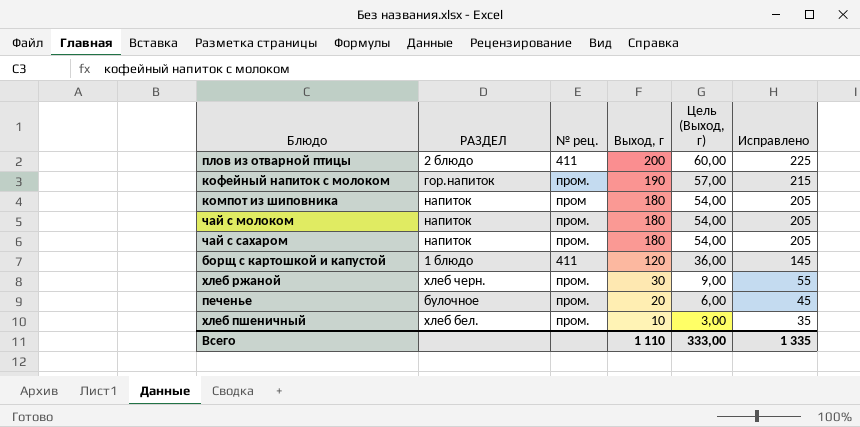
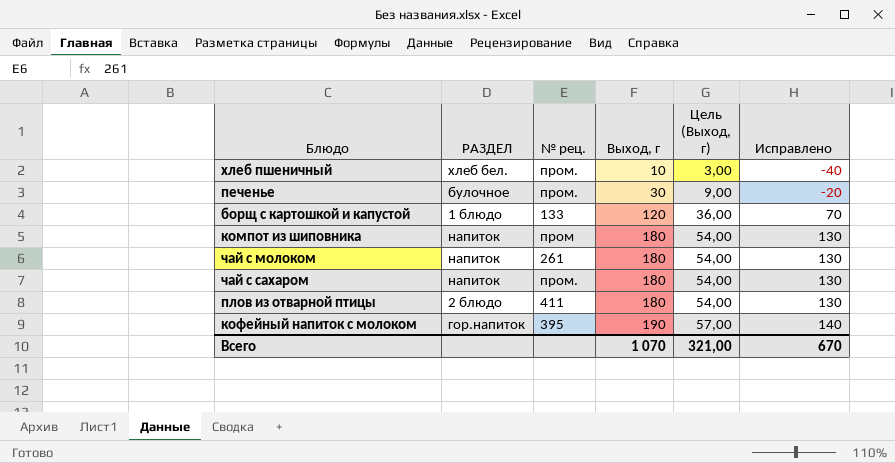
row order: Выход, г descending -> Выход, г ascending
column Исправлено | formula: [Выход, г] + 25 -> [Выход, г] - 50
row хлеб ржаной: хлеб черн. | пром. | 30 | 9,00 | 55 -> none
печенье | Выход, г: 20 -> 30
печенье | Цель (Выход, г): 6,00 -> 9,00
борщ с картошкой и капустой | № рец.: 411 -> 133
чай с молоком | № рец.: пром. -> 261
плов из отварной птицы | Выход, г: 200 -> 180
плов из отварной птицы | Цель (Выход, г): 60,00 -> 54,00
кофейный напиток с молоком | № рец.: пром. -> 395
Всего | Выход, г: 1 110 -> 1 070
Всего | Цель (Выход, г): 333,00 -> 321,00
Всего | Исправлено: 1 335 -> 670

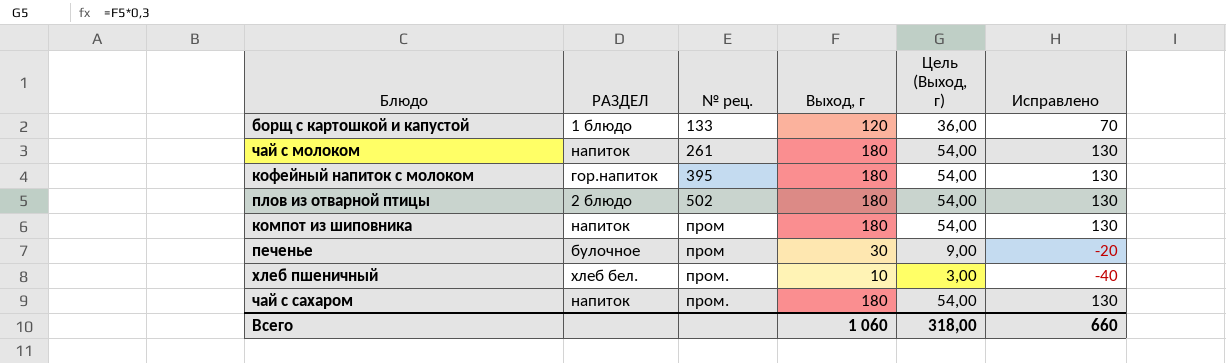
row order: Выход, г ascending -> № рец. ascending
кофейный напиток с молоком | Выход, г: 190 -> 180
кофейный напиток с молоком | Цель (Выход, г): 57,00 -> 54,00
кофейный напиток с молоком | Исправлено: 140 -> 130
плов из отварной птицы | № рец.: 411 -> 502
печенье | № рец.: пром. -> пром
Всего | Выход, г: 1 070 -> 1 060
Всего | Цель (Выход, г): 321,00 -> 318,00
Всего | Исправлено: 670 -> 660

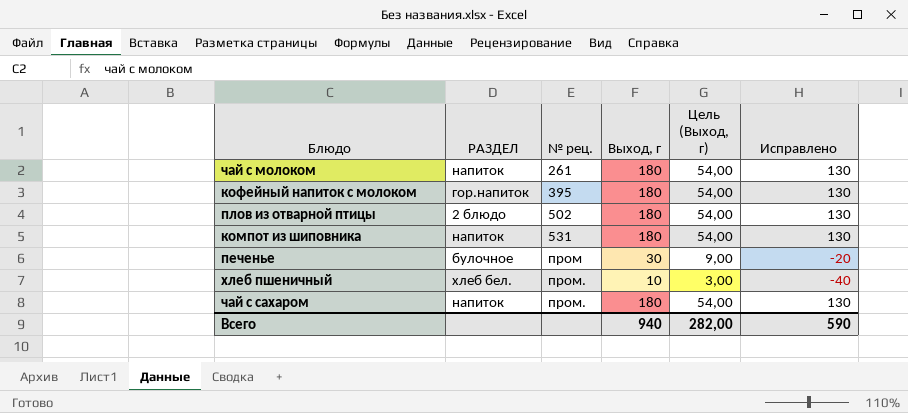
row борщ с картошкой и капустой: 1 блюдо | 133 | 120 | 36,00 | 70 -> none
компот из шиповника | № рец.: пром -> 531
Всего | Выход, г: 1 060 -> 940
Всего | Цель (Выход, г): 318,00 -> 282,00
Всего | Исправлено: 660 -> 590

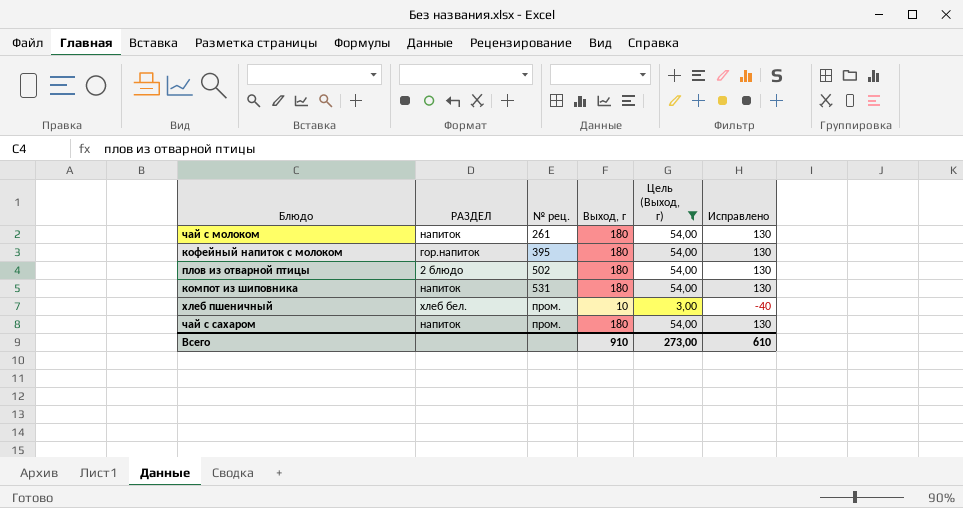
filter: none -> Цель (Выход, г) != 9,00
Всего | Выход, г: 940 -> 910
Всего | Цель (Выход, г): 282,00 -> 273,00
Всего | Исправлено: 590 -> 610

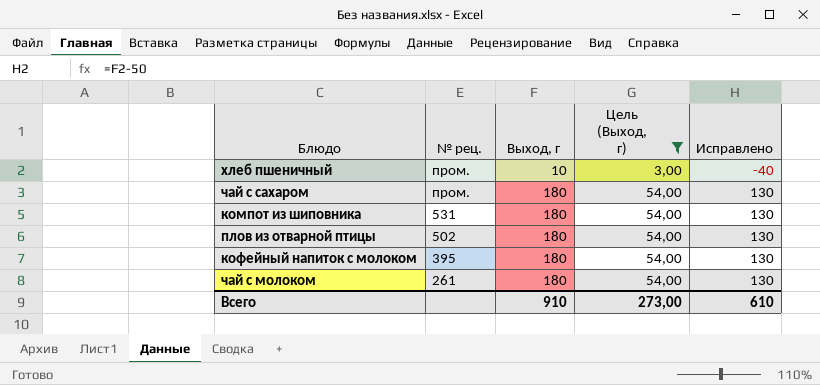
row order: № рец. ascending -> № рец. descending
column РАЗДЕЛ | position: 2 -> none

